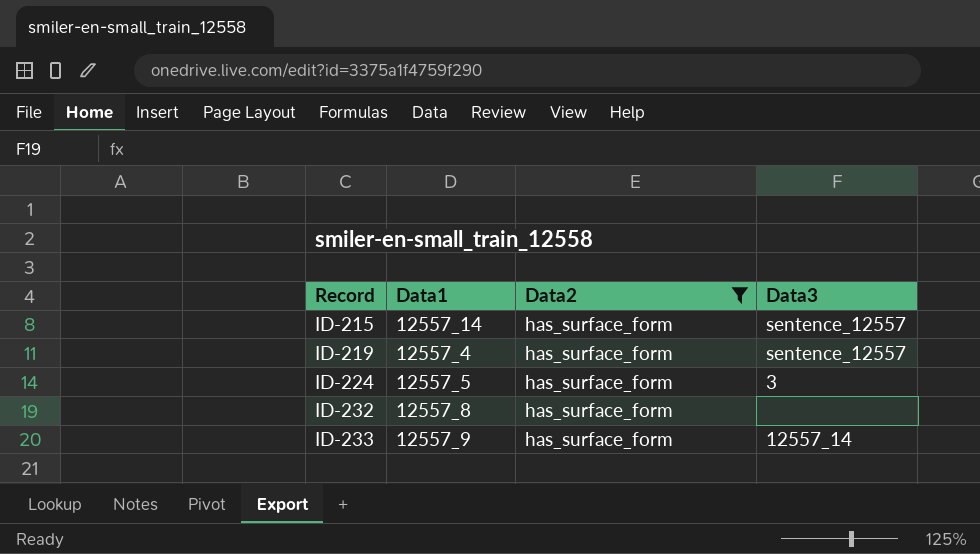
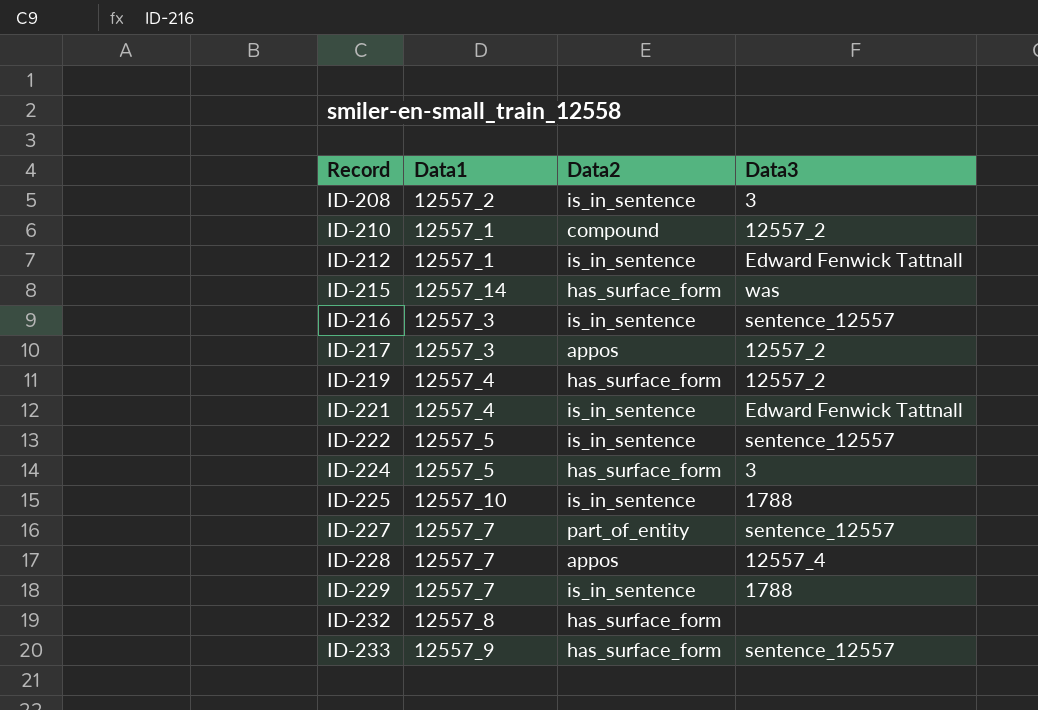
filter: Data2 = has_surface_form -> none
ID-215 | Data3: sentence_12557 -> was
ID-219 | Data3: sentence_12557 -> 12557_2
ID-233 | Data3: 12557_14 -> sentence_12557

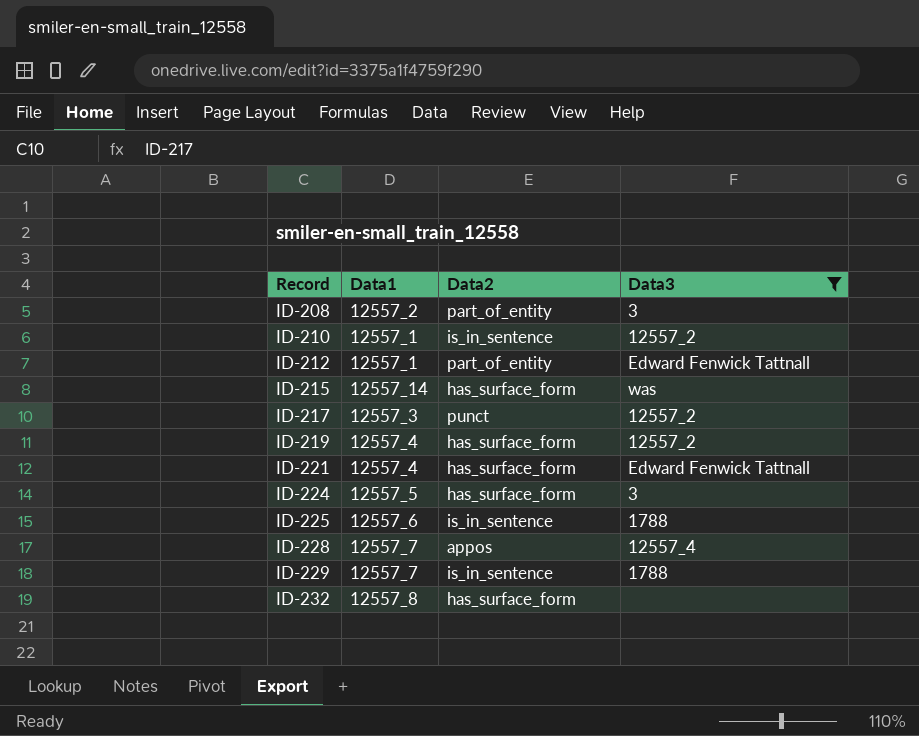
filter: none -> Data3 != sentence_12557
ID-208 | Data2: is_in_sentence -> part_of_entity
ID-210 | Data2: compound -> is_in_sentence
ID-212 | Data2: is_in_sentence -> part_of_entity
ID-217 | Data2: appos -> punct
ID-221 | Data2: is_in_sentence -> has_surface_form
ID-225 | Data1: 12557_10 -> 12557_6

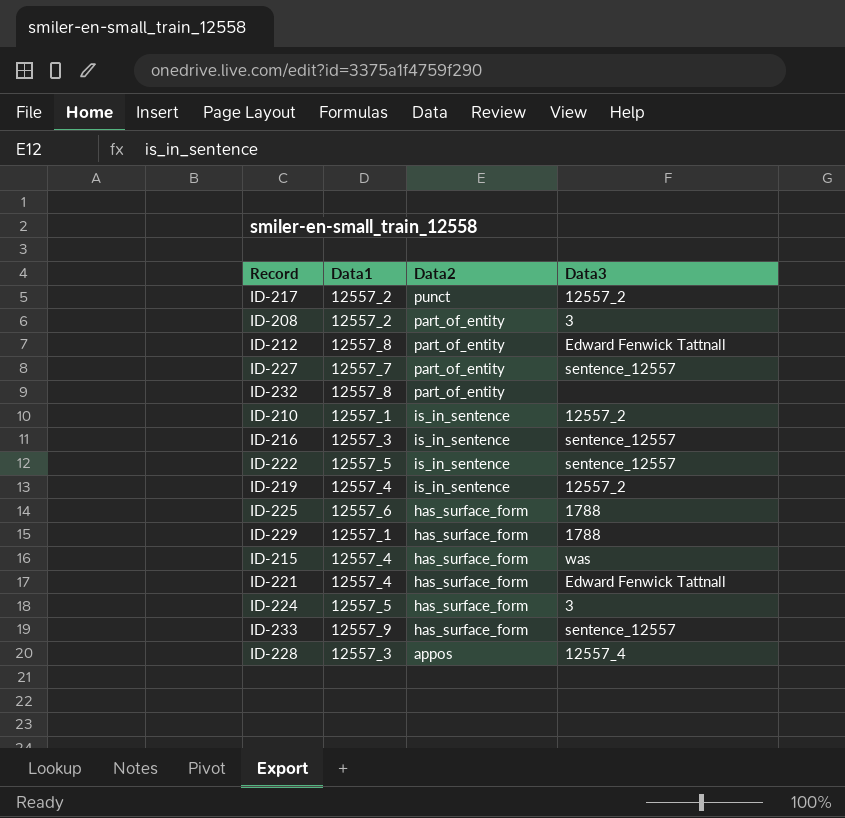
filter: Data3 != sentence_12557 -> none
row order: Record ascending -> Data2 descending
ID-217 | Data1: 12557_3 -> 12557_2
ID-212 | Data1: 12557_1 -> 12557_8
ID-232 | Data2: has_surface_form -> part_of_entity
ID-219 | Data2: has_surface_form -> is_in_sentence
ID-225 | Data2: is_in_sentence -> has_surface_form
ID-229 | Data1: 12557_7 -> 12557_1
ID-229 | Data2: is_in_sentence -> has_surface_form
ID-215 | Data1: 12557_14 -> 12557_4
ID-228 | Data1: 12557_7 -> 12557_3

